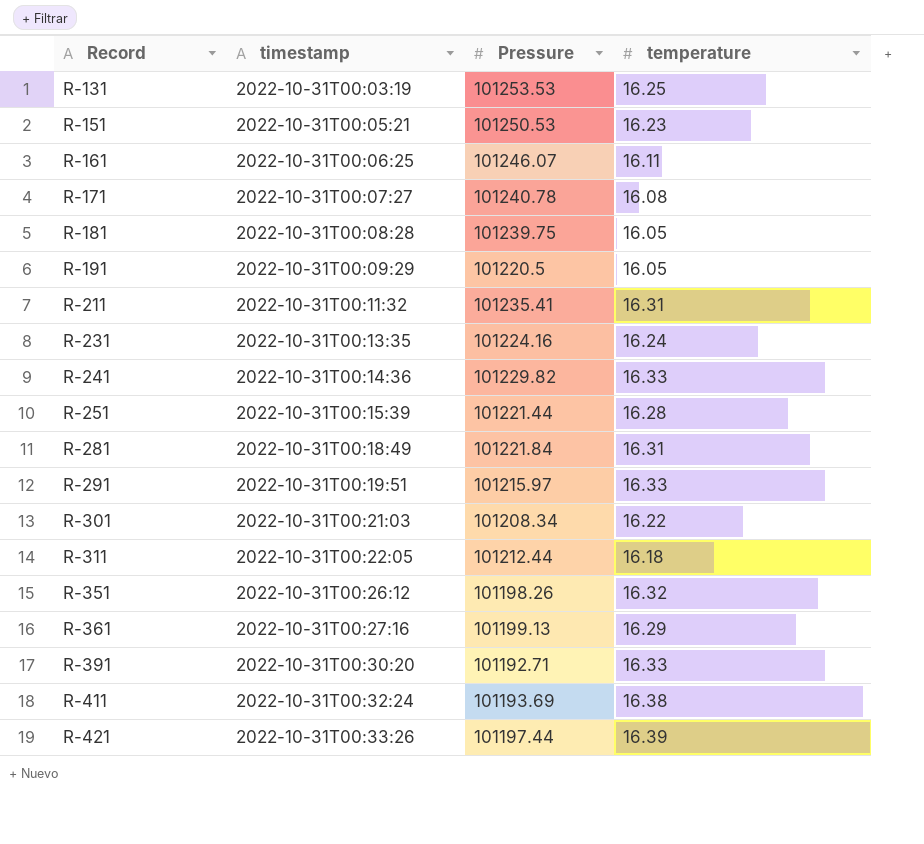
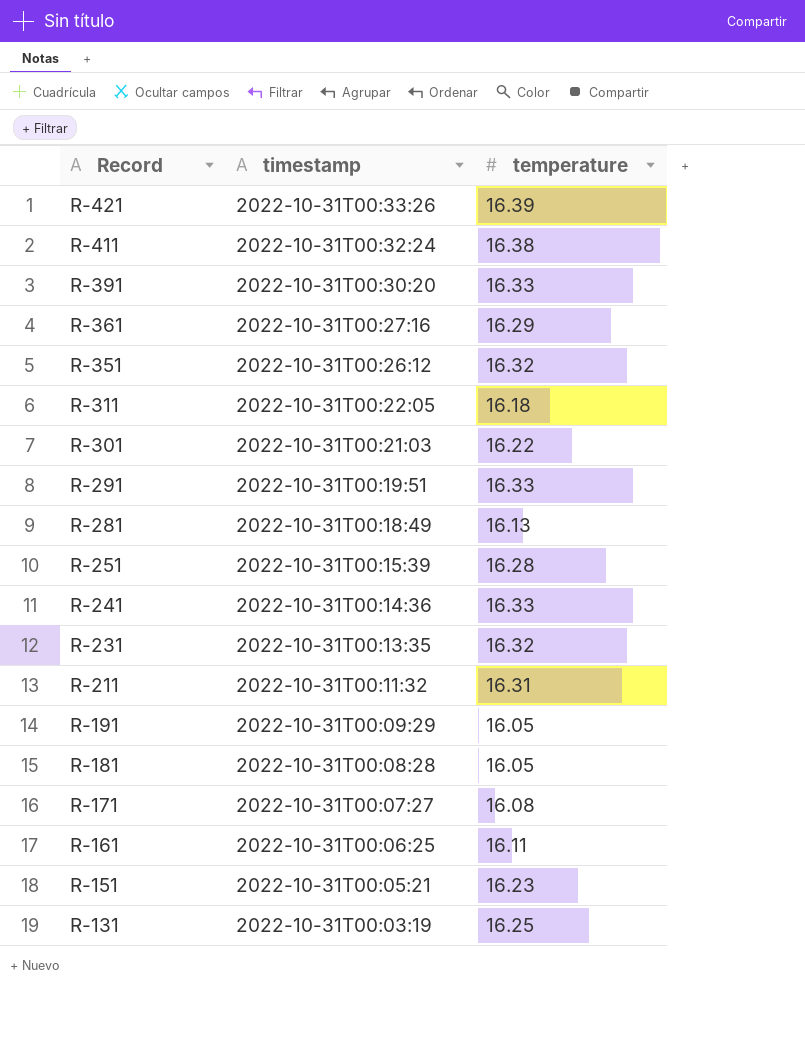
row order: Record ascending -> Record descending
column Pressure | position: 3 -> none
R-281 | temperature: 16.31 -> 16.13
R-231 | temperature: 16.24 -> 16.32

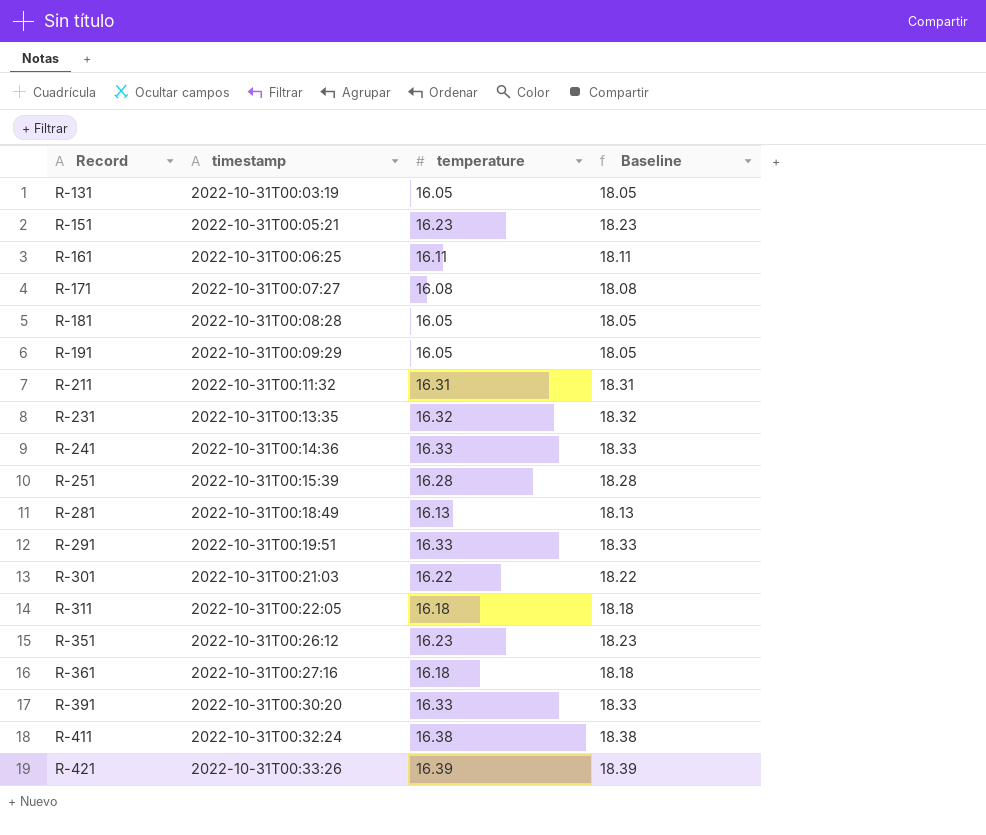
row order: Record descending -> Record ascending
column Baseline | formula: none -> [temperature] + 2
R-131 | temperature: 16.25 -> 16.05
R-351 | temperature: 16.32 -> 16.23
R-361 | temperature: 16.29 -> 16.18

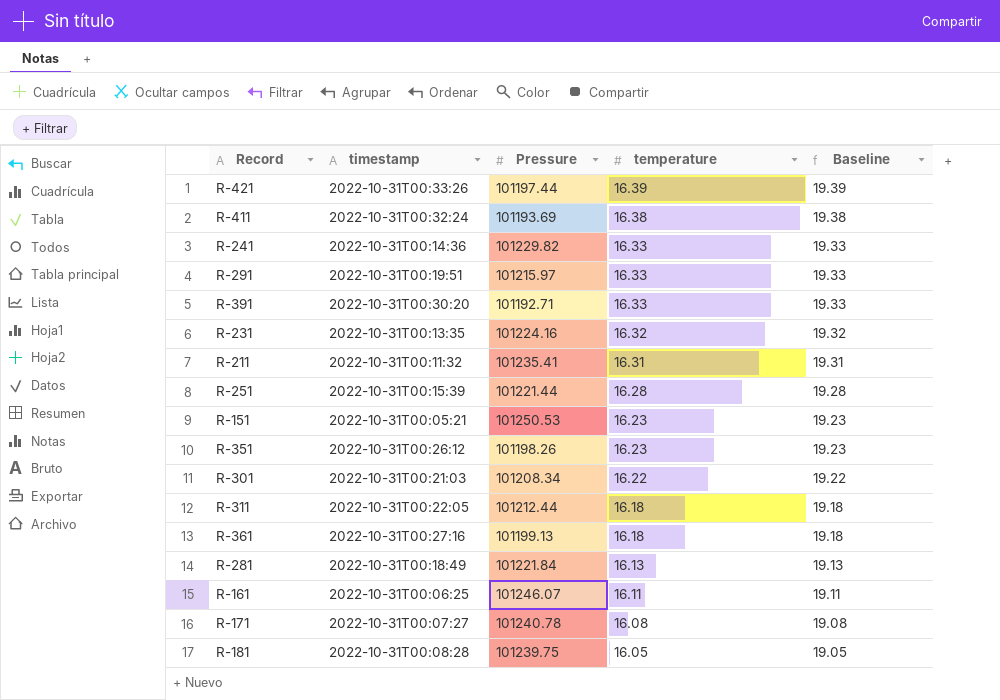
row order: Record ascending -> temperature descending
column Pressure | position: none -> 3
column Baseline | formula: [temperature] + 2 -> [temperature] + 3
row R-131: 2022-10-31T00:03:19 | 16.05 | 18.05 -> none
row R-191: 2022-10-31T00:09:29 | 16.05 | 18.05 -> none

